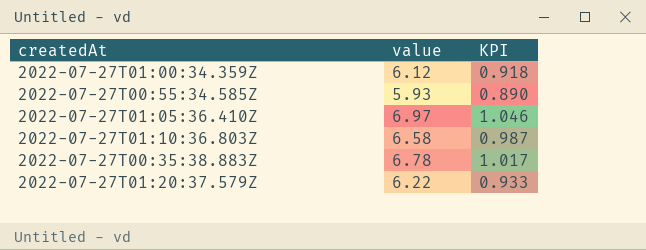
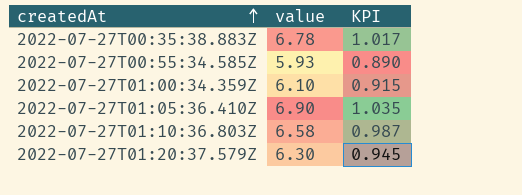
row order: none -> createdAt ascending
2022-07-27T01:00:34.359Z | value: 6.12 -> 6.10
2022-07-27T01:00:34.359Z | KPI: 0.918 -> 0.915
2022-07-27T01:05:36.410Z | value: 6.97 -> 6.90
2022-07-27T01:05:36.410Z | KPI: 1.046 -> 1.035
2022-07-27T01:20:37.579Z | value: 6.22 -> 6.30
2022-07-27T01:20:37.579Z | KPI: 0.933 -> 0.945

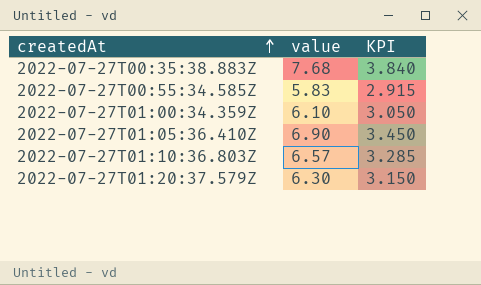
column KPI | formula: [value] * 0.15 -> [value] * 0.5
2022-07-27T00:35:38.883Z | value: 6.78 -> 7.68
2022-07-27T00:55:34.585Z | value: 5.93 -> 5.83
2022-07-27T01:10:36.803Z | value: 6.58 -> 6.57

